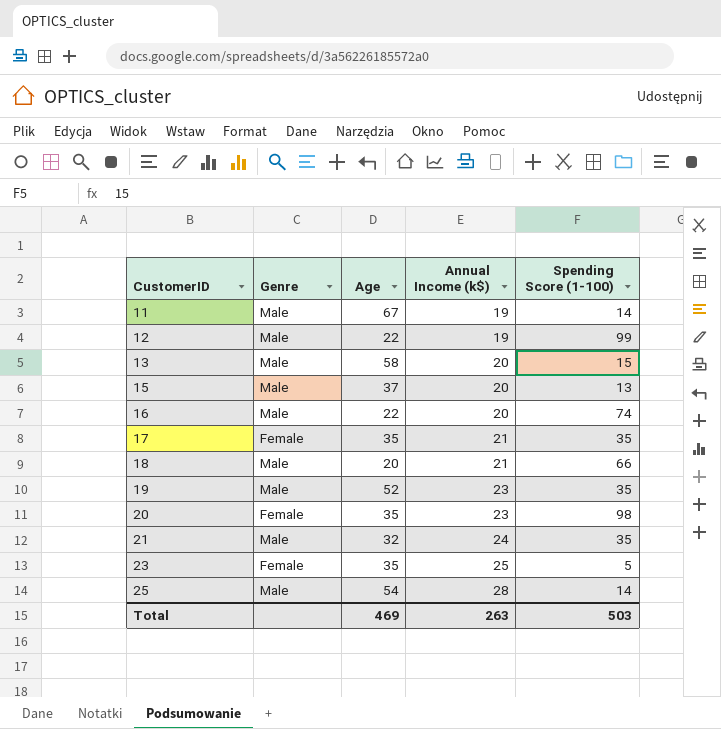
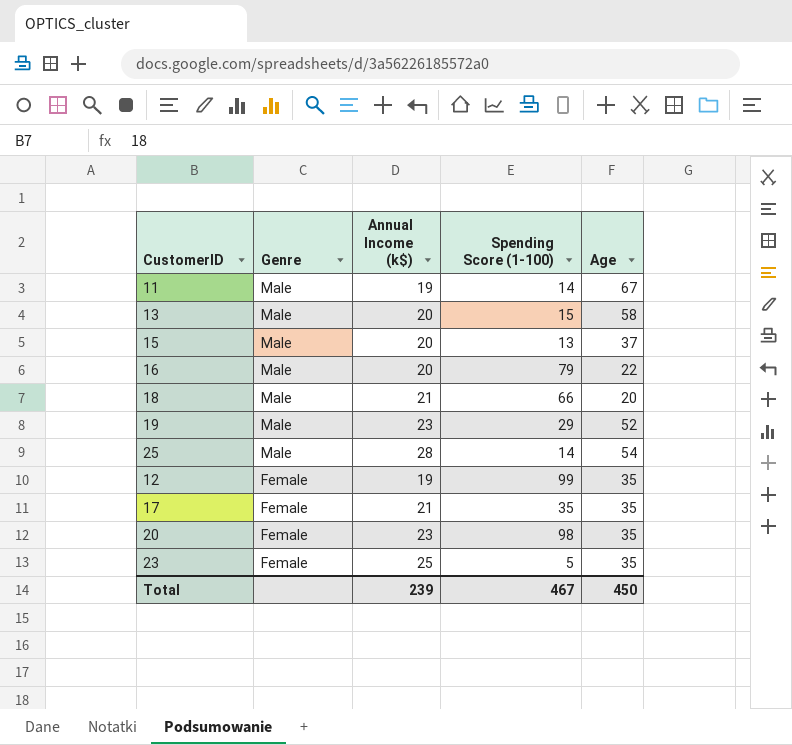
row order: CustomerID ascending -> Genre descending
column Age | position: 3 -> 5
row 21: Male | 32 | 24 | 35 -> none
16 | Spending Score (1-100): 74 -> 79
19 | Spending Score (1-100): 35 -> 29
12 | Genre: Male -> Female
12 | Age: 22 -> 35
Total | Annual Income (k$): 263 -> 239
Total | Spending Score (1-100): 503 -> 467
Total | Age: 469 -> 450

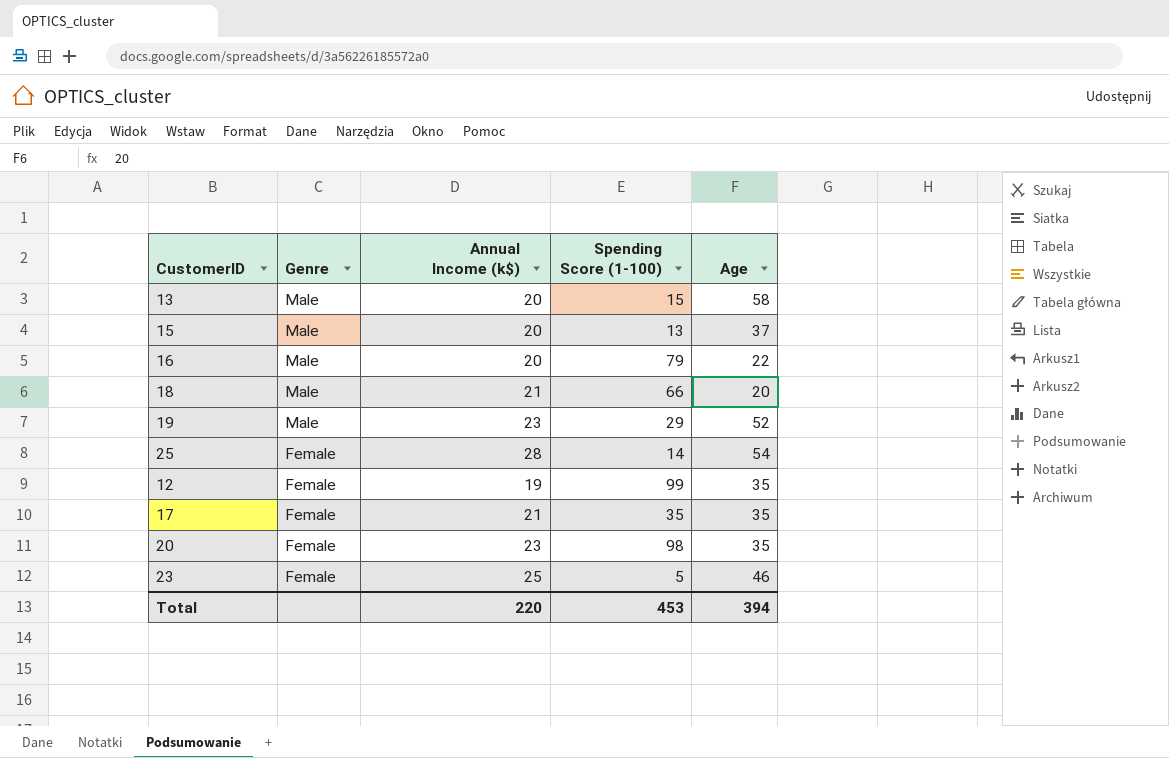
row 11: Male | 19 | 14 | 67 -> none
25 | Genre: Male -> Female
23 | Age: 35 -> 46
Total | Annual Income (k$): 239 -> 220
Total | Spending Score (1-100): 467 -> 453
Total | Age: 450 -> 394

